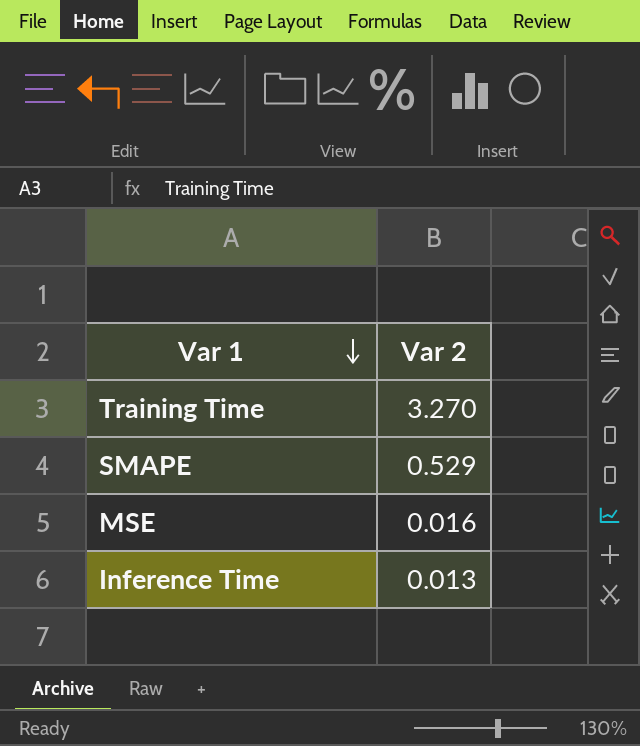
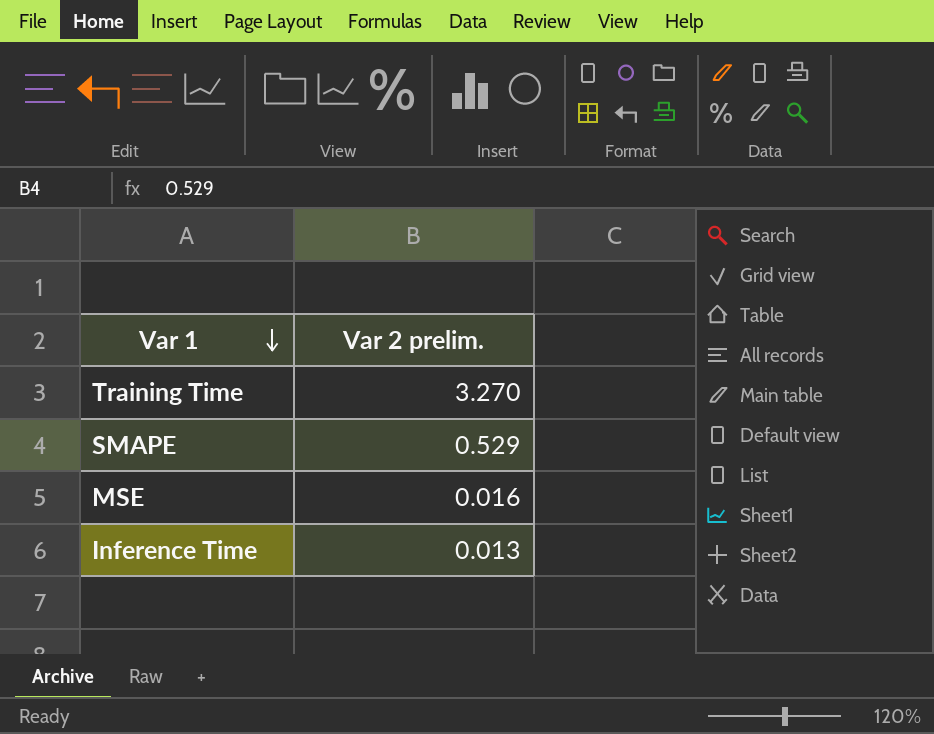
column name: Var 2 -> Var 2 prelim.

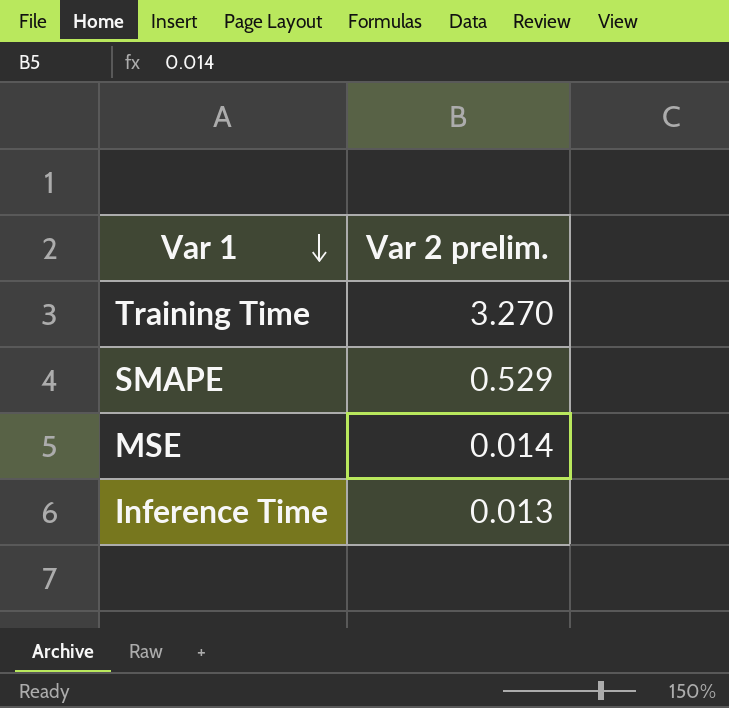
MSE | Var 2 prelim.: 0.016 -> 0.014

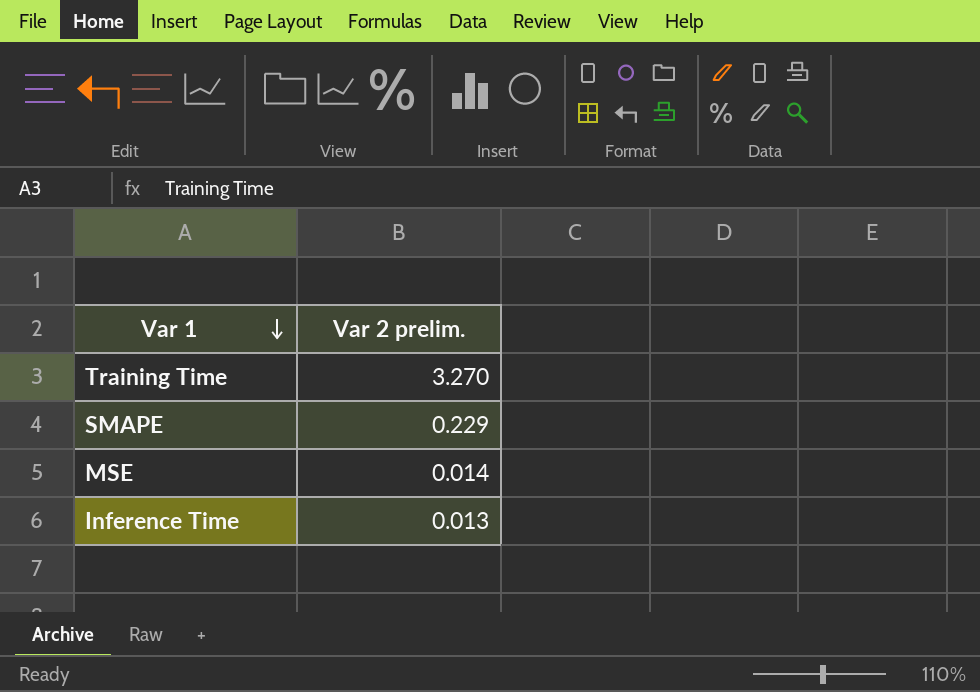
SMAPE | Var 2 prelim.: 0.529 -> 0.229

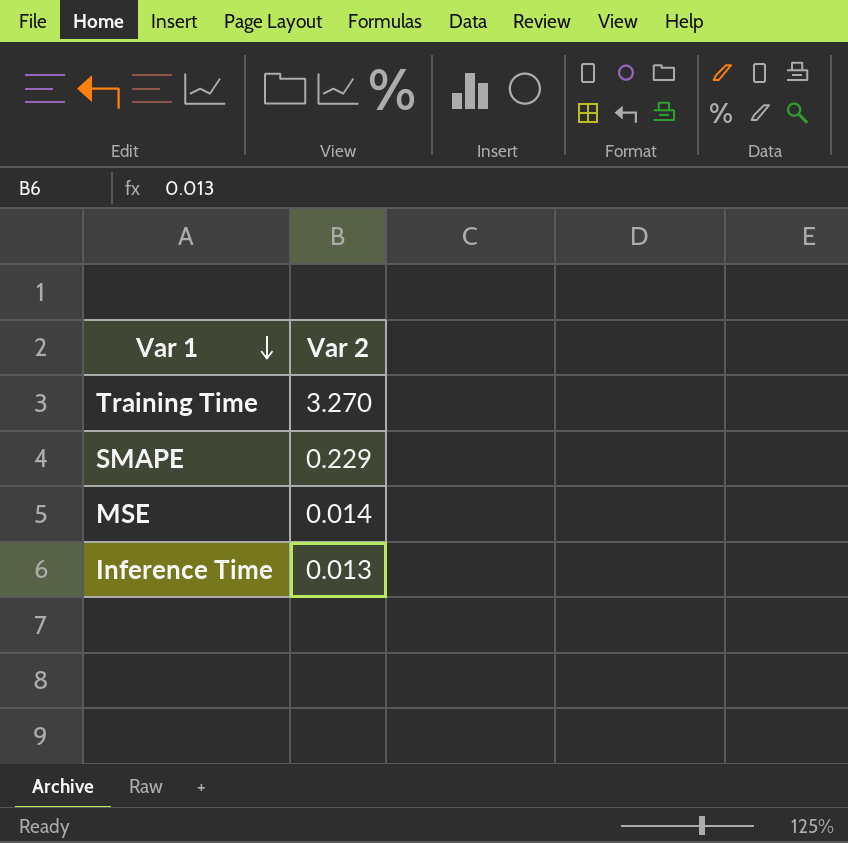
column name: Var 2 prelim. -> Var 2

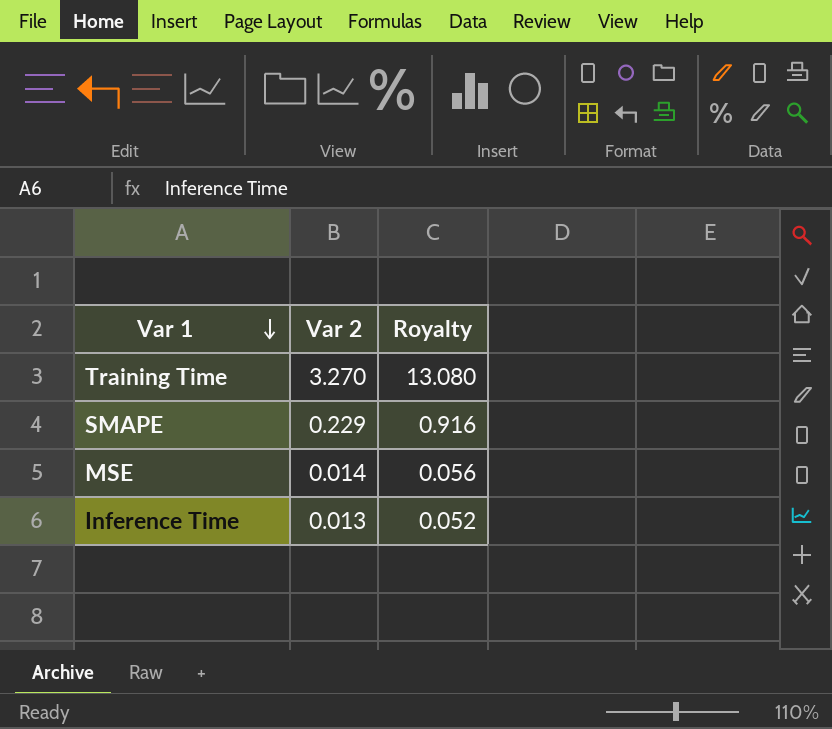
column Royalty | formula: none -> [Var 2] * 4

